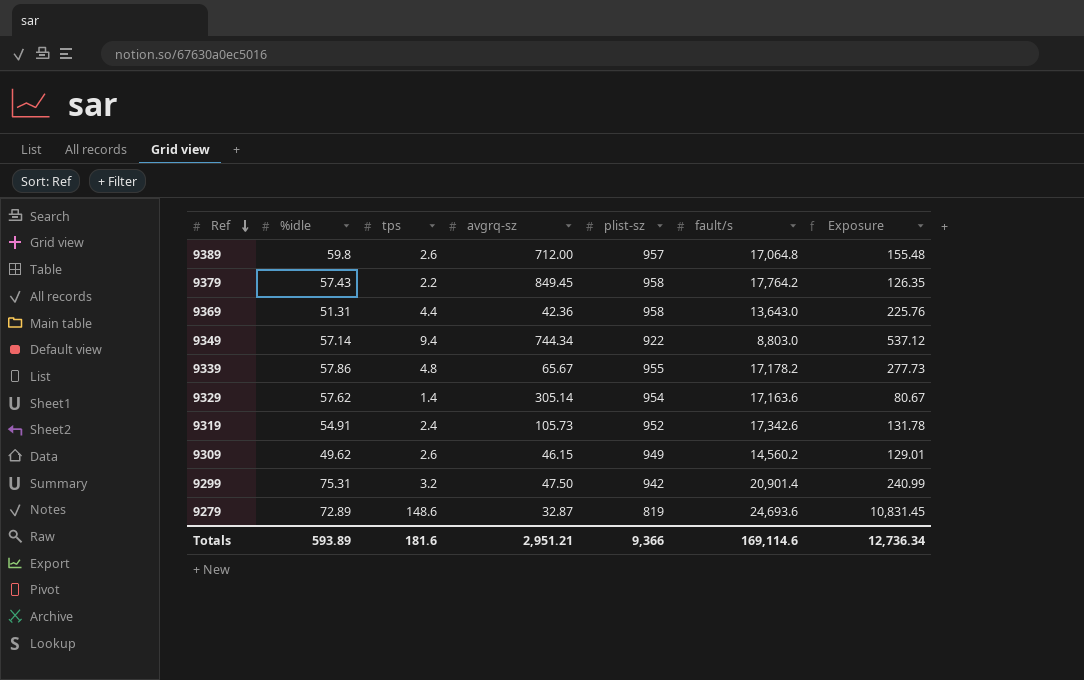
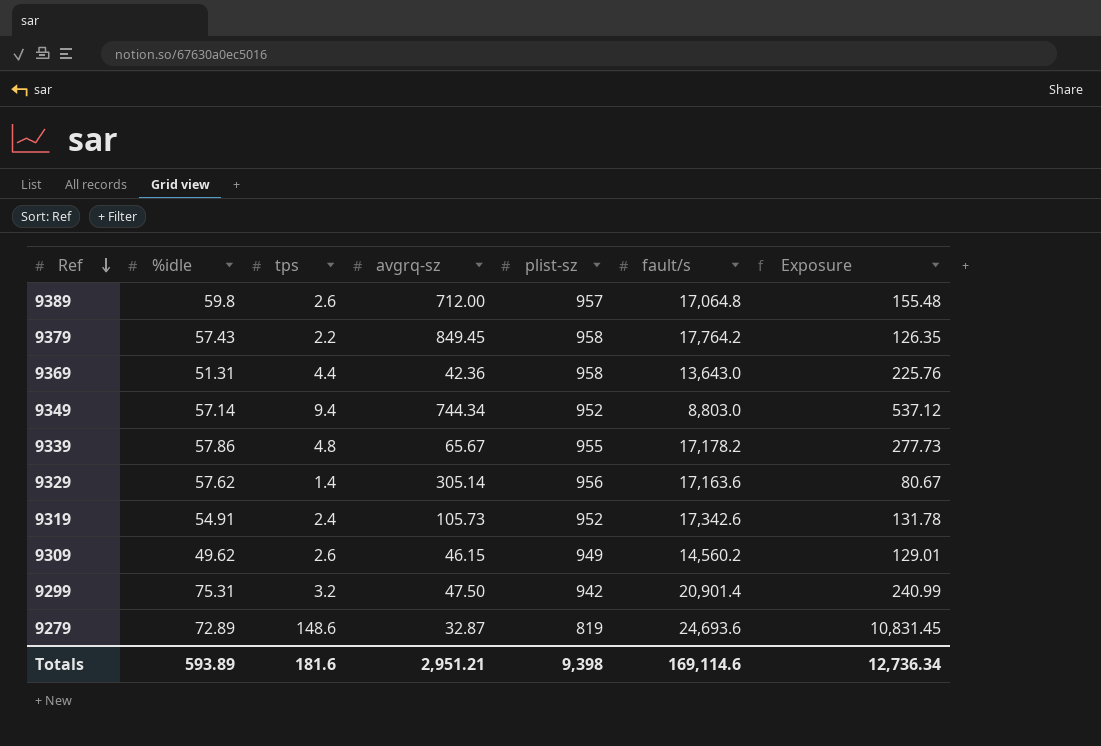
9349 | plist-sz: 922 -> 952
9329 | plist-sz: 954 -> 956
Totals | plist-sz: 9,366 -> 9,398

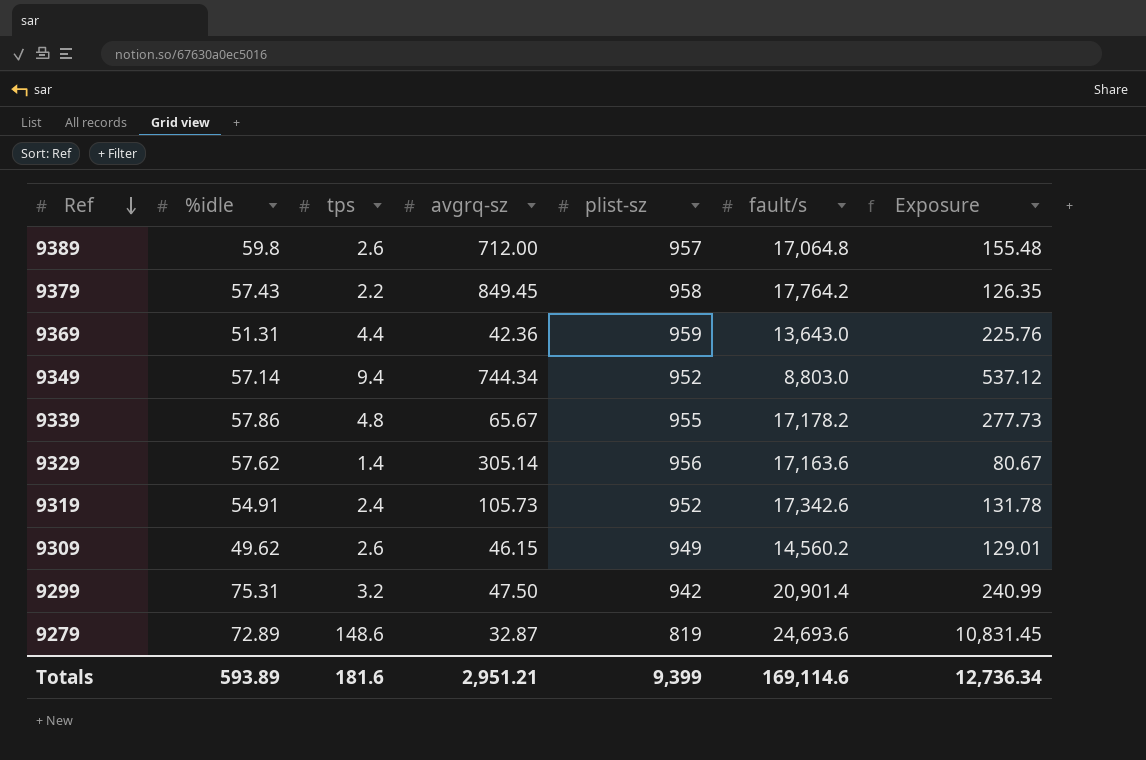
9369 | plist-sz: 958 -> 959
Totals | plist-sz: 9,398 -> 9,399

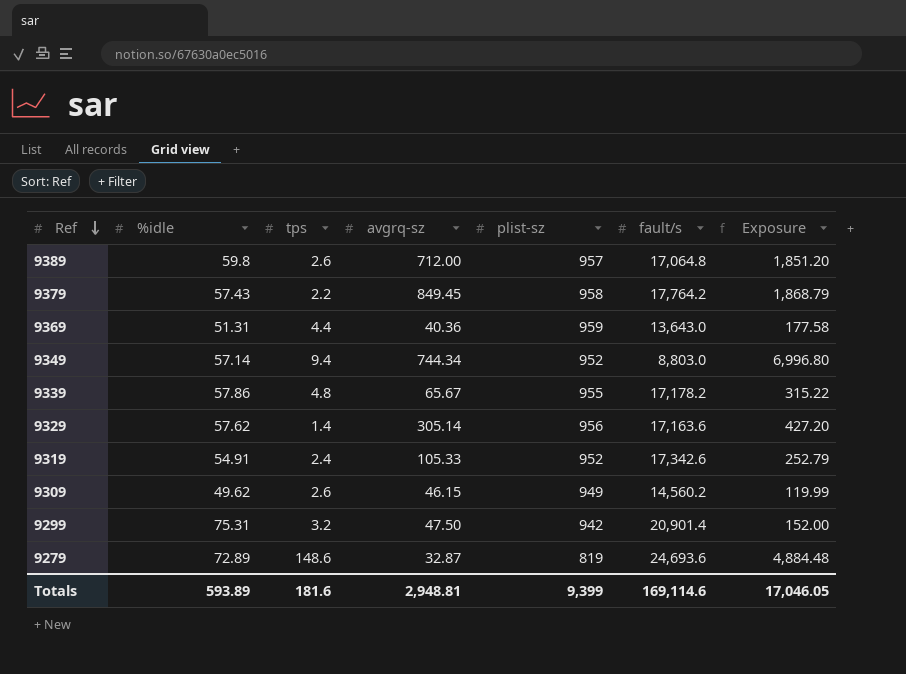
column Exposure | formula: [%idle] * [tps] -> [tps] * [avgrq-sz]
9369 | avgrq-sz: 42.36 -> 40.36
9319 | avgrq-sz: 105.73 -> 105.33
Totals | avgrq-sz: 2,951.21 -> 2,948.81
Totals | Exposure: 12,736.34 -> 17,046.05

